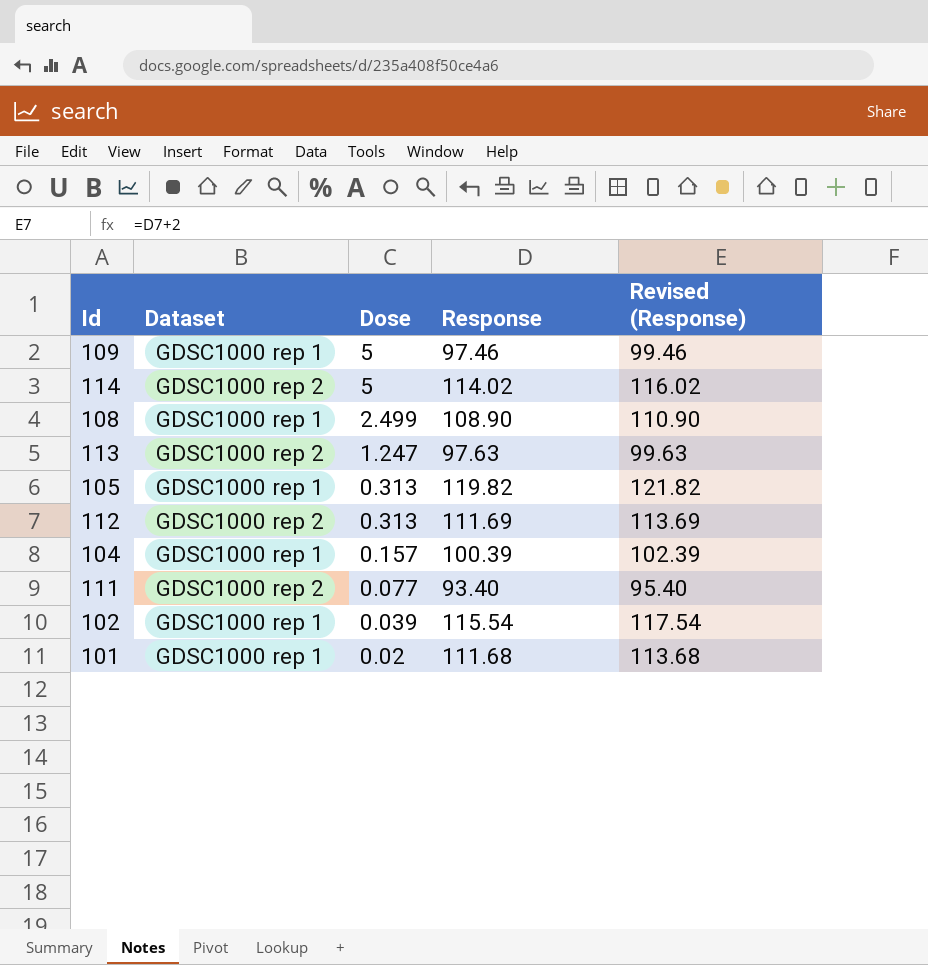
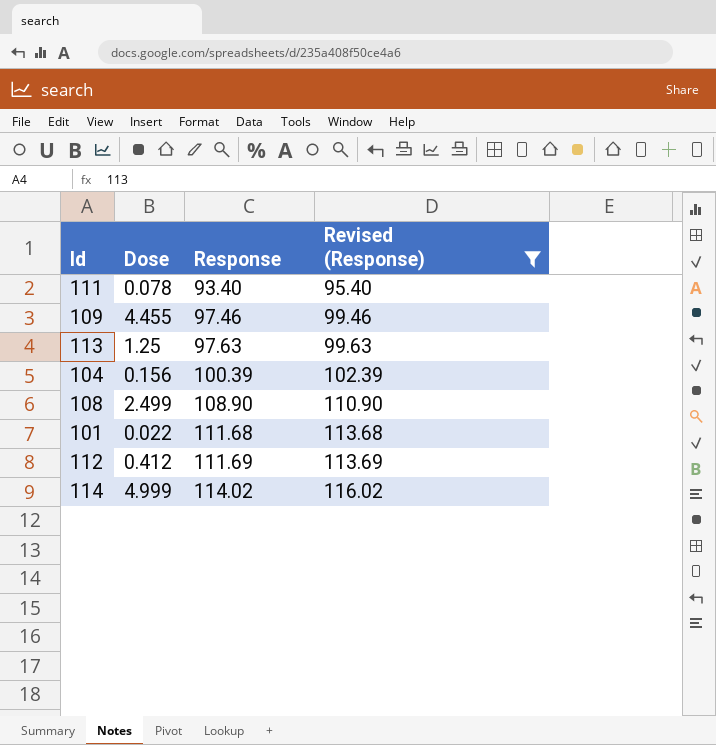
filter: none -> Revised (Response) <= 116.02
row order: Dose descending -> Response ascending
column Dataset | position: 2 -> none
111 | Dose: 0.077 -> 0.078
109 | Dose: 5 -> 4.455
113 | Dose: 1.247 -> 1.25
104 | Dose: 0.157 -> 0.156
101 | Dose: 0.02 -> 0.022
112 | Dose: 0.313 -> 0.412
114 | Dose: 5 -> 4.999

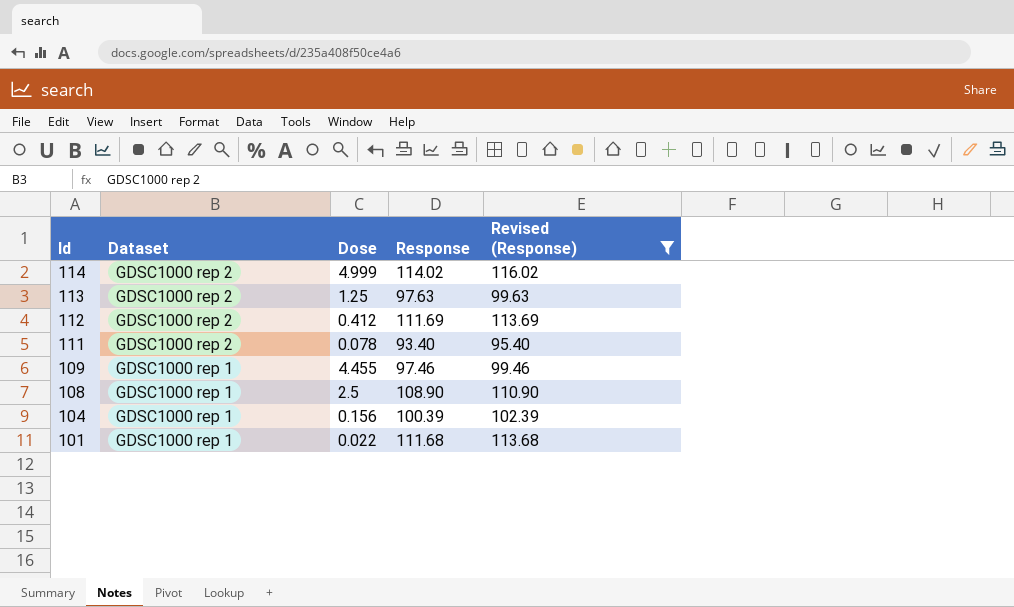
row order: Response ascending -> Id descending
column Dataset | position: none -> 2
108 | Dose: 2.499 -> 2.5

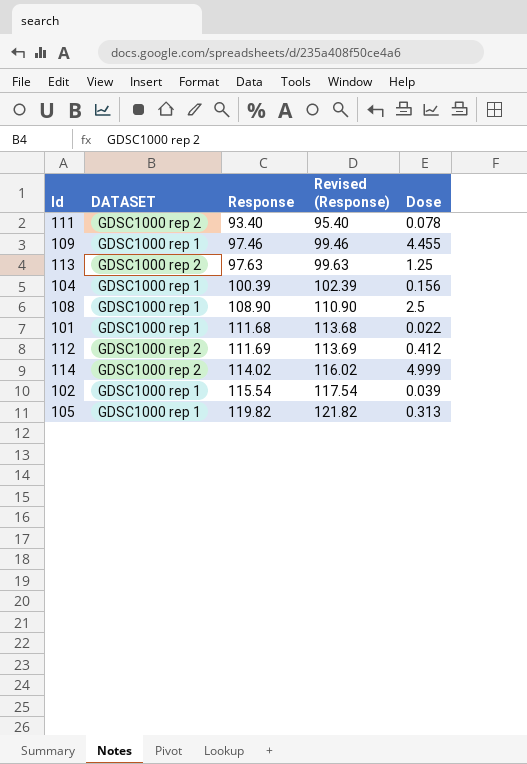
filter: Revised (Response) <= 116.02 -> none
row order: Id descending -> Response ascending
column name: Dataset -> DATASET
column Dose | position: 3 -> 5

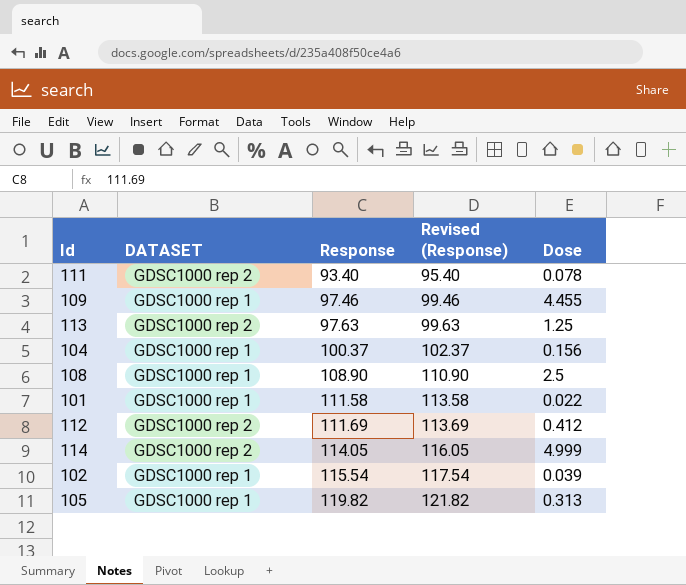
104 | Response: 100.39 -> 100.37
104 | Revised (Response): 102.39 -> 102.37
101 | Response: 111.68 -> 111.58
101 | Revised (Response): 113.68 -> 113.58
114 | Response: 114.02 -> 114.05
114 | Revised (Response): 116.02 -> 116.05

